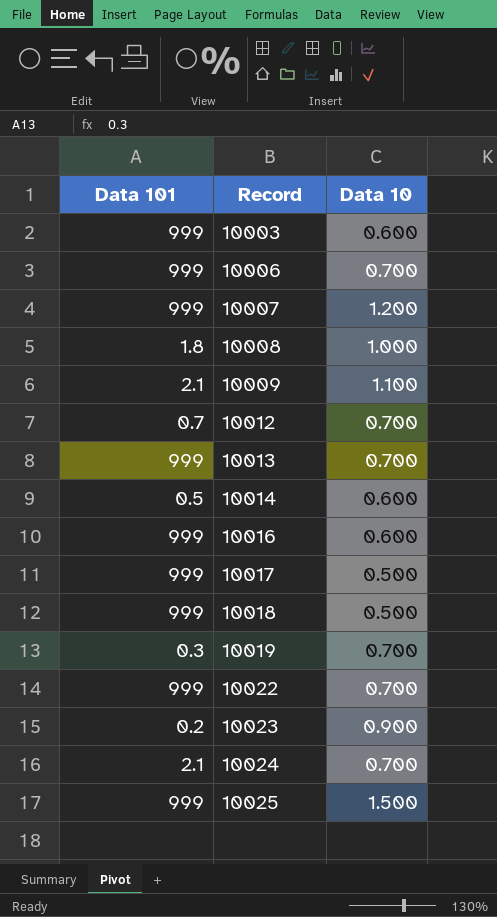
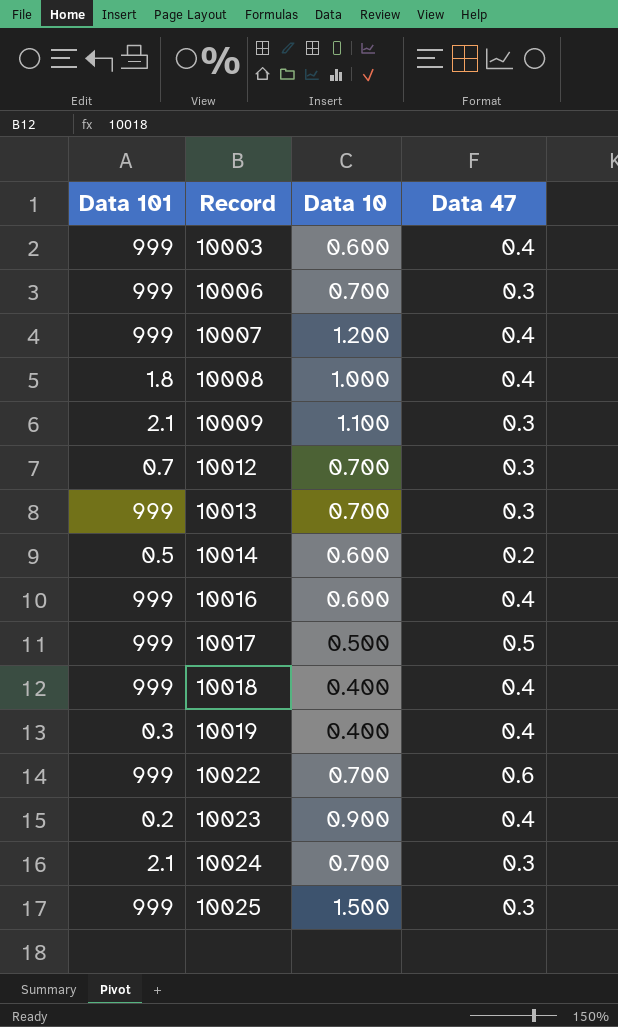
column Data 47 | position: none -> 4
10018 | Data 10: 0.500 -> 0.400
10019 | Data 10: 0.700 -> 0.400

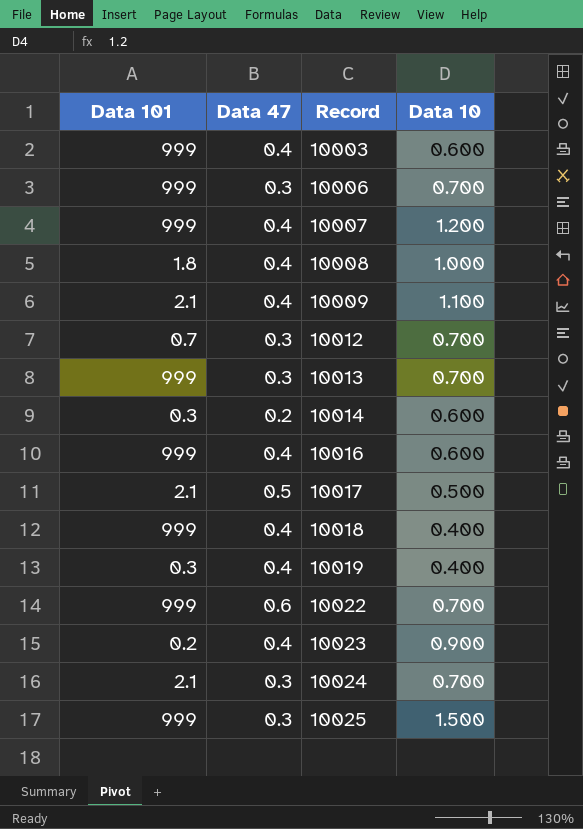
column Data 47 | position: 4 -> 2
10009 | Data 47: 0.3 -> 0.4
10014 | Data 101: 0.5 -> 0.3
10017 | Data 101: 999 -> 2.1

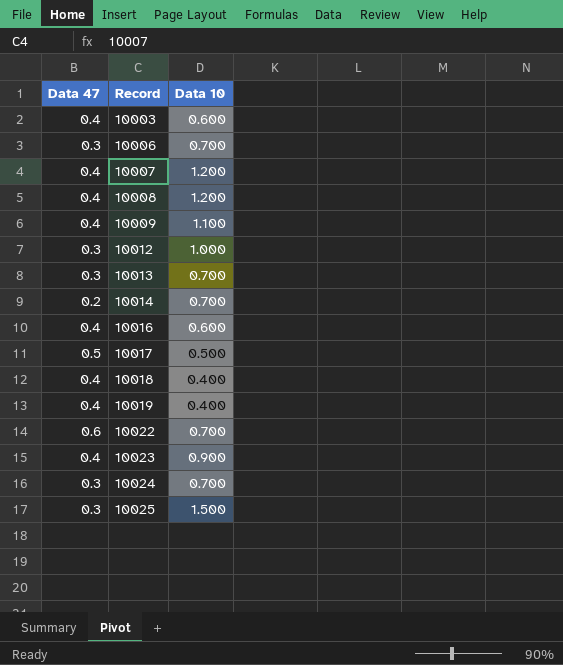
column Data 101 | position: 1 -> none
10008 | Data 10: 1.000 -> 1.200
10012 | Data 10: 0.700 -> 1.000
10014 | Data 10: 0.600 -> 0.700

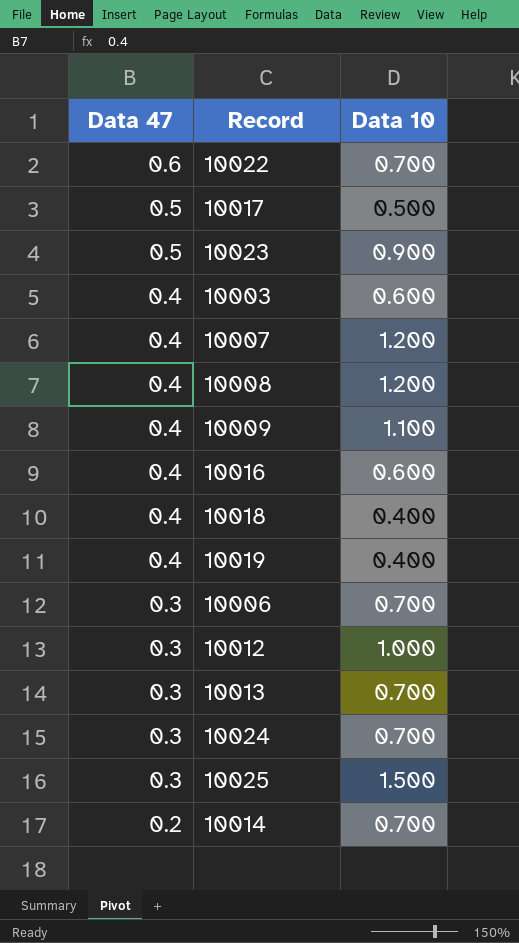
row order: Record ascending -> Data 47 descending
10023 | Data 47: 0.4 -> 0.5

